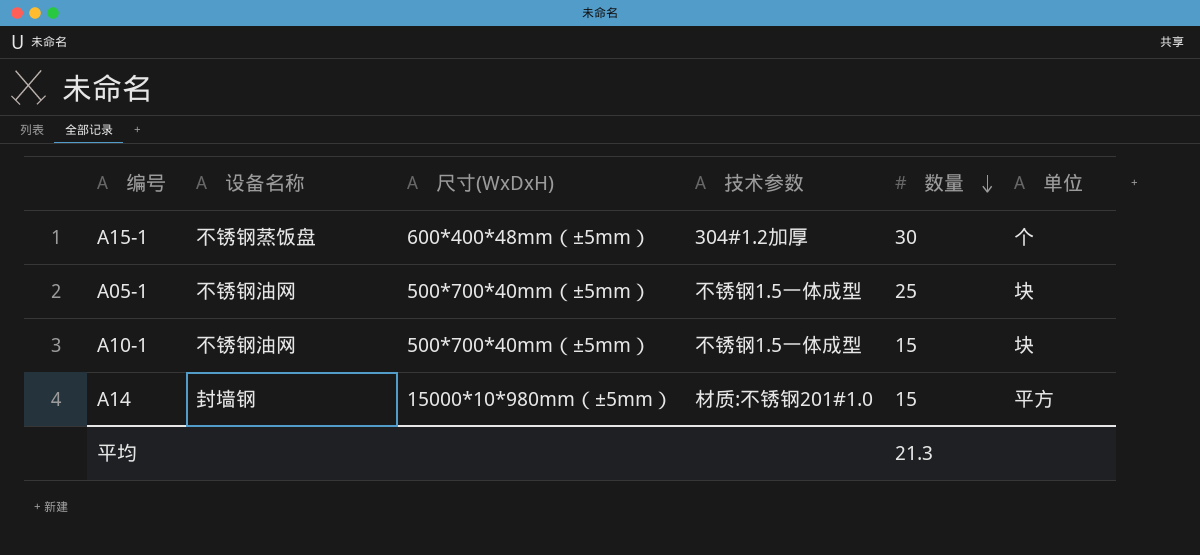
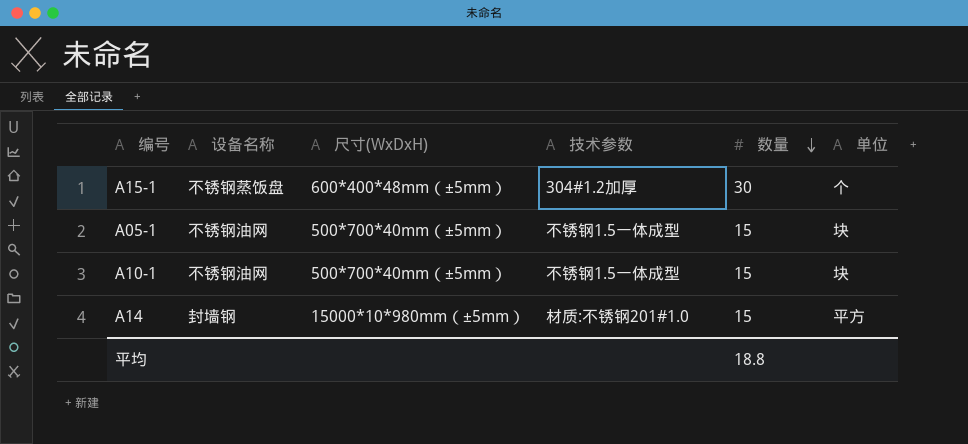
A05-1 | 数量: 25 -> 15
平均 | 数量: 21.3 -> 18.8

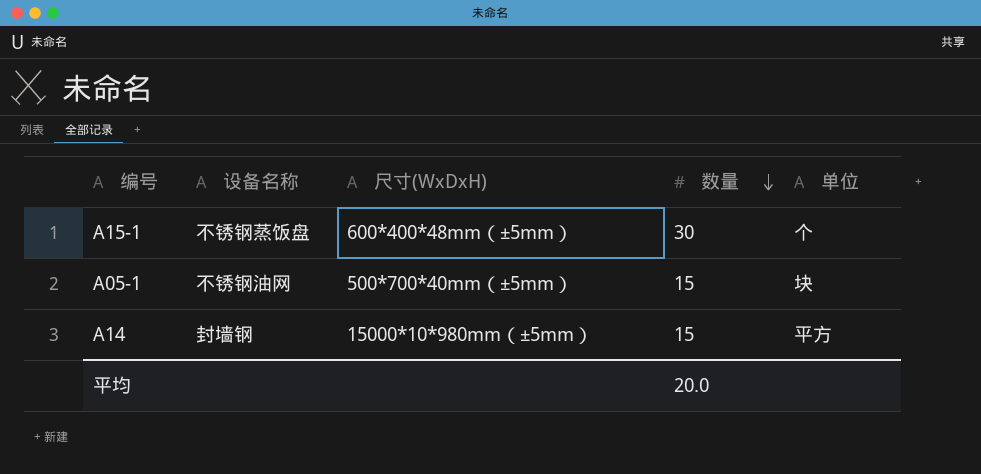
column 技术参数 | position: 4 -> none
row A10-1: 不锈钢油网 | 500*700*40mm（±5mm） | 不锈钢1.5一体成型 | 15 | 块 -> none
平均 | 数量: 18.8 -> 20.0

